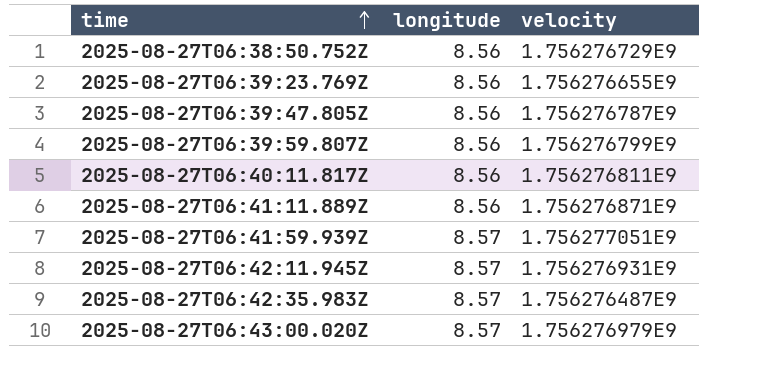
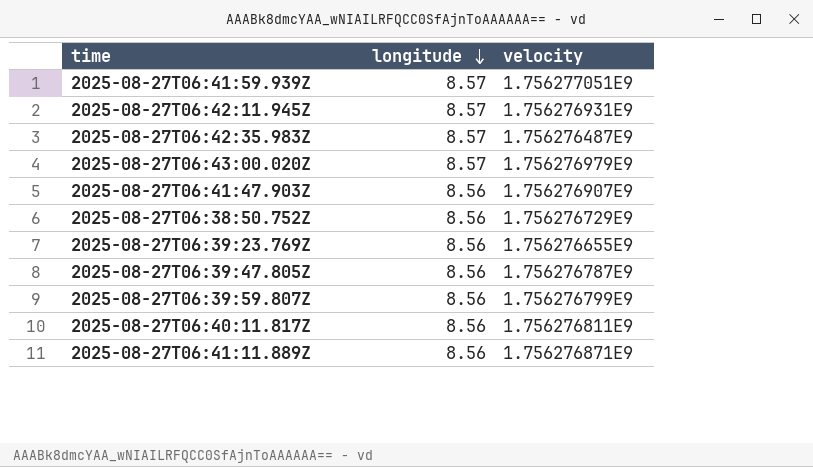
row order: time ascending -> longitude descending
row 2025-08-27T06:41:47.903Z: none -> 8.56 | 1.756276907E9

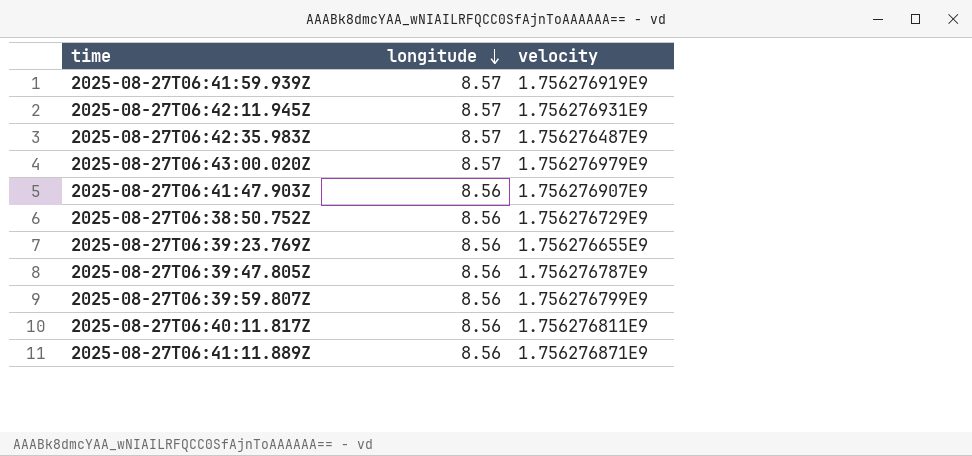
2025-08-27T06:41:59.939Z | velocity: 1.756277051E9 -> 1.756276919E9

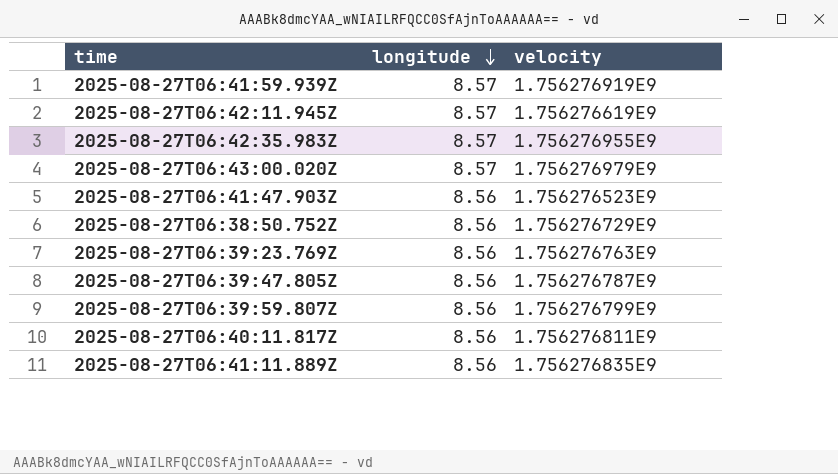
2025-08-27T06:42:11.945Z | velocity: 1.756276931E9 -> 1.756276619E9
2025-08-27T06:42:35.983Z | velocity: 1.756276487E9 -> 1.756276955E9
2025-08-27T06:41:47.903Z | velocity: 1.756276907E9 -> 1.756276523E9
2025-08-27T06:39:23.769Z | velocity: 1.756276655E9 -> 1.756276763E9
2025-08-27T06:41:11.889Z | velocity: 1.756276871E9 -> 1.756276835E9

